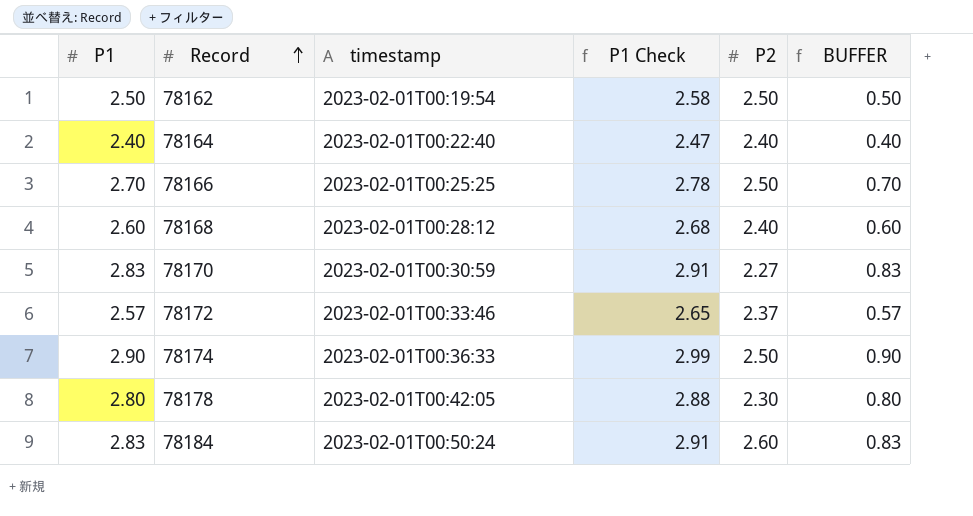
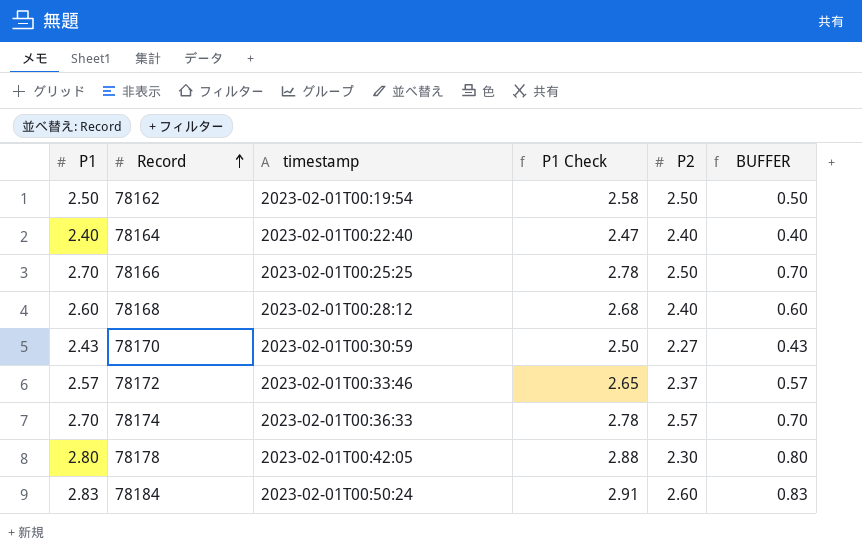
78170 | P1: 2.83 -> 2.43
78170 | P1 Check: 2.91 -> 2.50
78170 | BUFFER: 0.83 -> 0.43
78174 | P1: 2.90 -> 2.70
78174 | P1 Check: 2.99 -> 2.78
78174 | P2: 2.50 -> 2.57
78174 | BUFFER: 0.90 -> 0.70

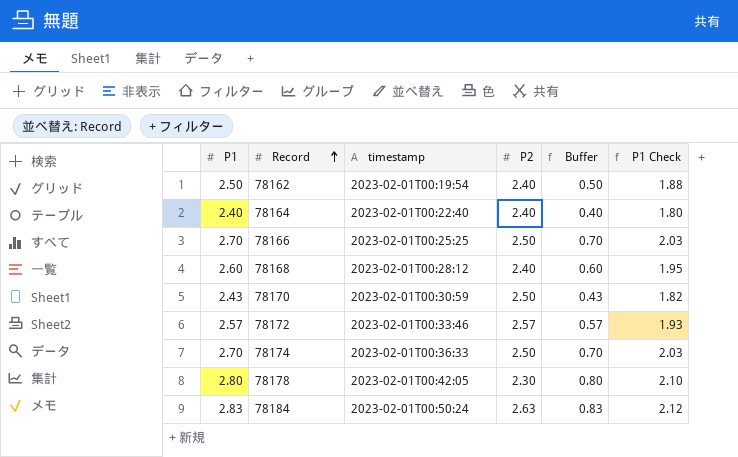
column name: BUFFER -> Buffer
column P1 Check | formula: [P1] * 1.03 -> [P1] * 0.75
column P1 Check | position: 4 -> 6
78162 | P2: 2.50 -> 2.40
78170 | P2: 2.27 -> 2.50
78172 | P2: 2.37 -> 2.57
78174 | P2: 2.57 -> 2.50
78184 | P2: 2.60 -> 2.63

